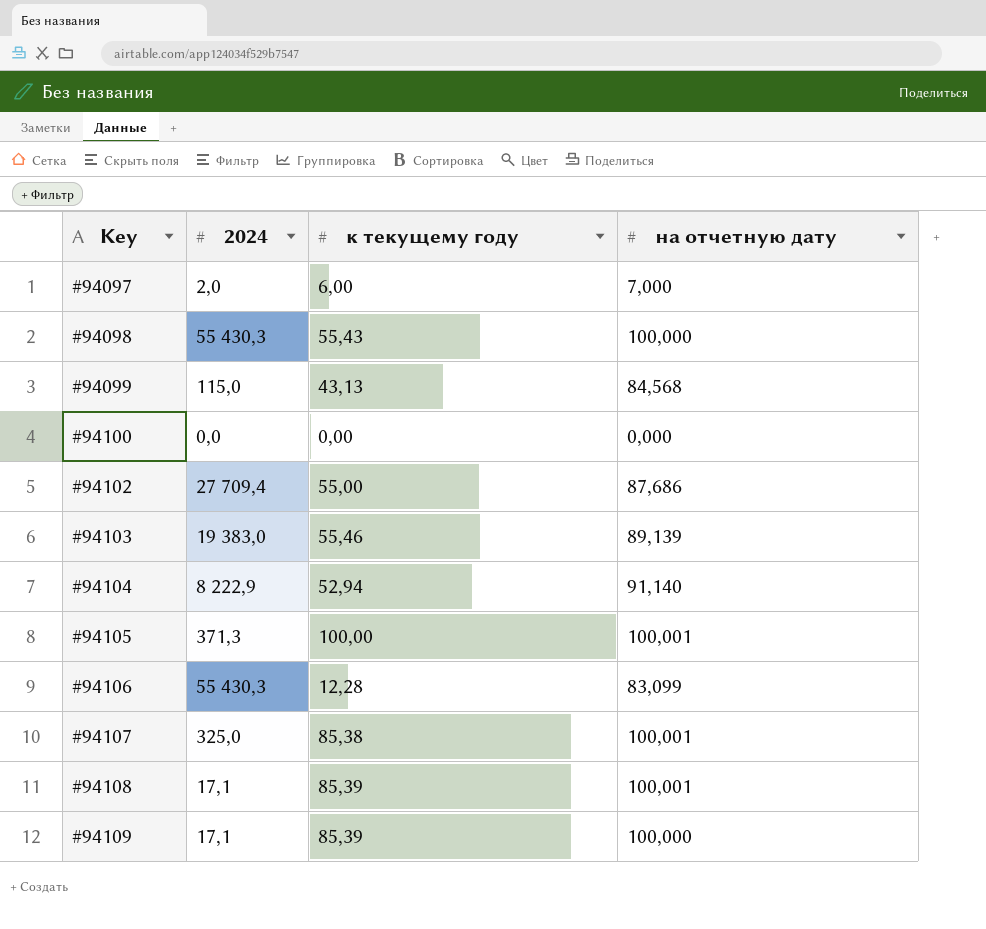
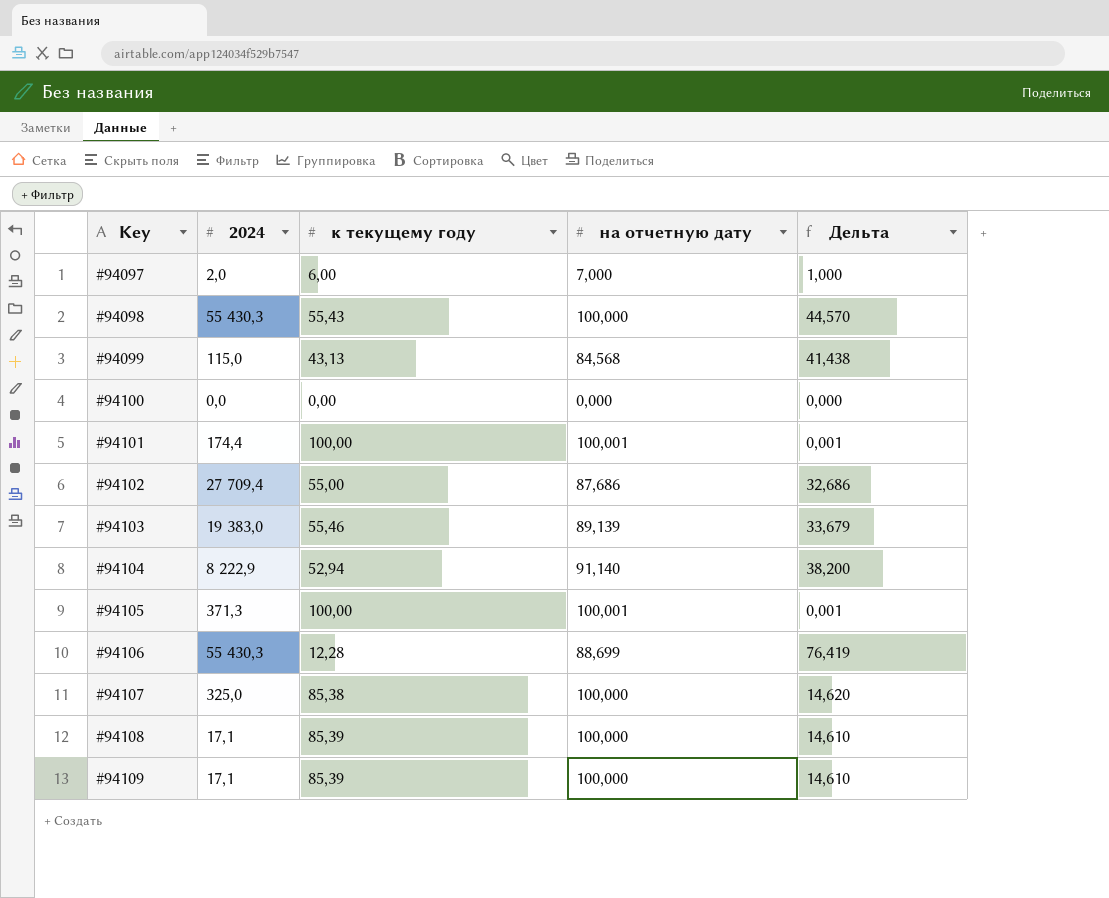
column Дельта | formula: none -> [на отчетную дату] - [к текущему году]
row #94101: none -> 174,4 | 100,00 | 100,001 | 0,001
#94106 | на отчетную дату: 83,099 -> 88,699
#94107 | на отчетную дату: 100,001 -> 100,000
#94108 | на отчетную дату: 100,001 -> 100,000

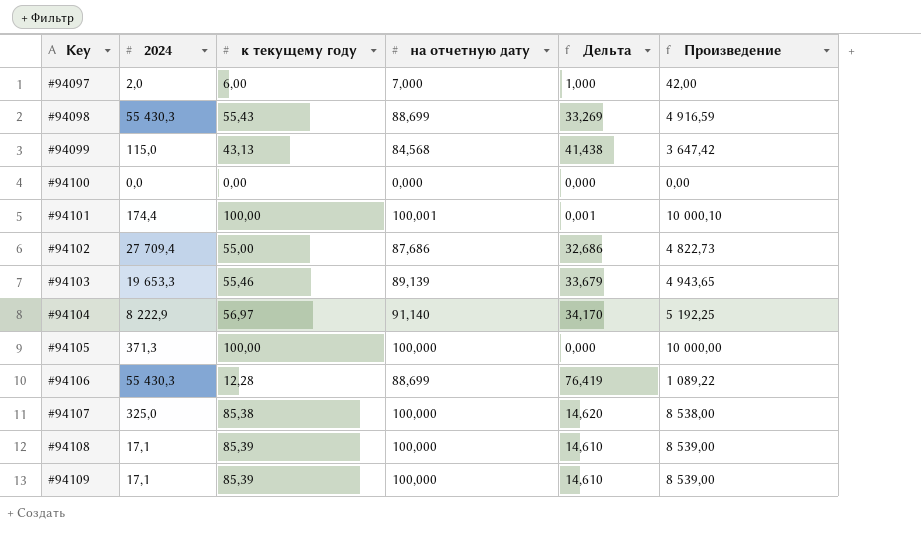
column Произведение | formula: none -> [к текущему году] * [на отчетную дату]
#94098 | на отчетную дату: 100,000 -> 88,699
#94098 | Дельта: 44,570 -> 33,269
#94103 | 2024: 19 383,0 -> 19 653,3
#94104 | к текущему году: 52,94 -> 56,97
#94104 | Дельта: 38,200 -> 34,170
#94105 | на отчетную дату: 100,001 -> 100,000
#94105 | Дельта: 0,001 -> 0,000

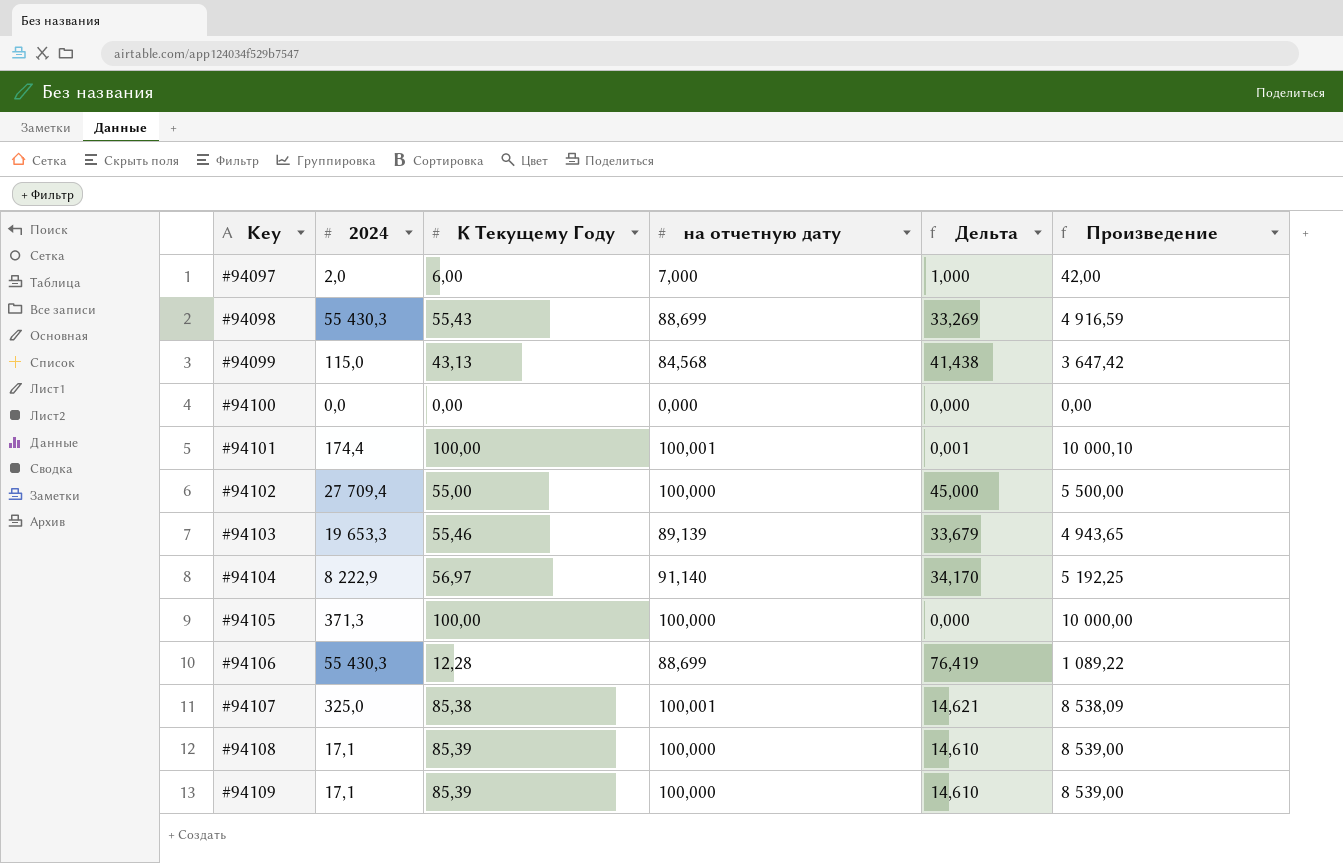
column name: к текущему году -> К Текущему Году
#94102 | на отчетную дату: 87,686 -> 100,000
#94102 | Дельта: 32,686 -> 45,000
#94102 | Произведение: 4 822,73 -> 5 500,00
#94107 | на отчетную дату: 100,000 -> 100,001
#94107 | Дельта: 14,620 -> 14,621
#94107 | Произведение: 8 538,00 -> 8 538,09

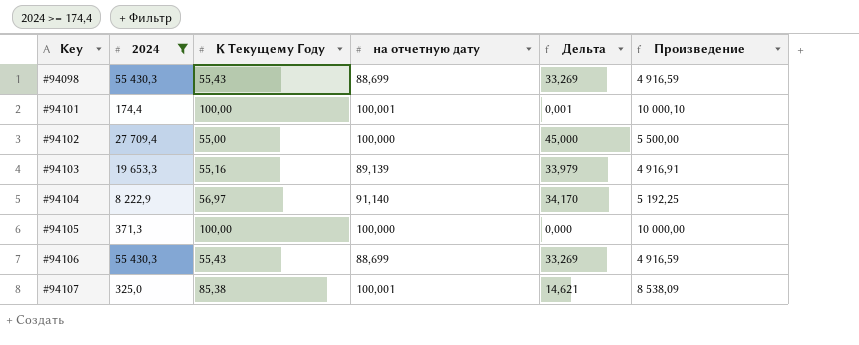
filter: none -> 2024 >= 174,4
#94103 | К Текущему Году: 55,46 -> 55,16
#94103 | Дельта: 33,679 -> 33,979
#94103 | Произведение: 4 943,65 -> 4 916,91
#94106 | К Текущему Году: 12,28 -> 55,43
#94106 | Дельта: 76,419 -> 33,269
#94106 | Произведение: 1 089,22 -> 4 916,59

